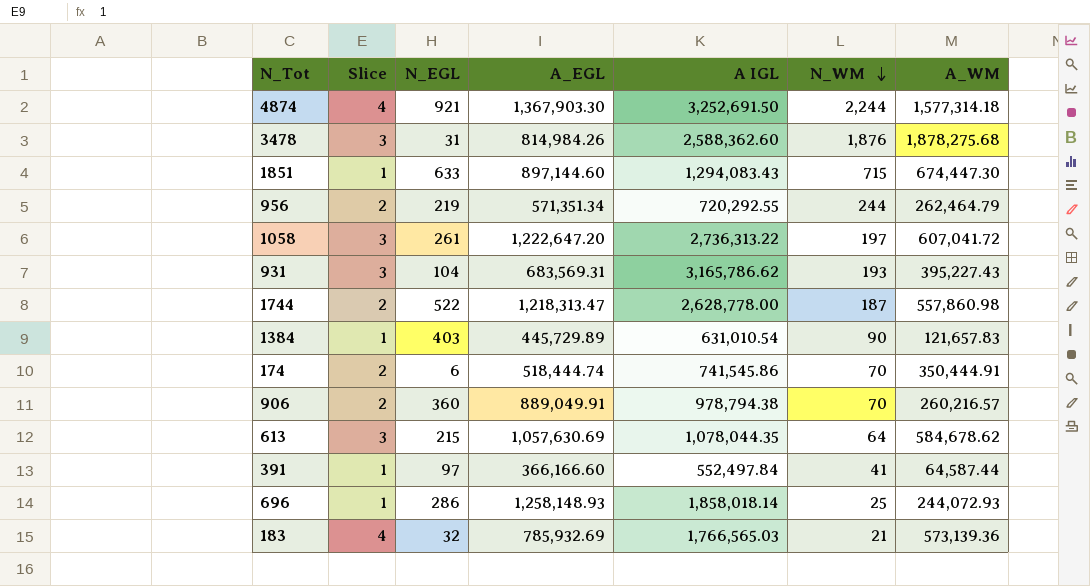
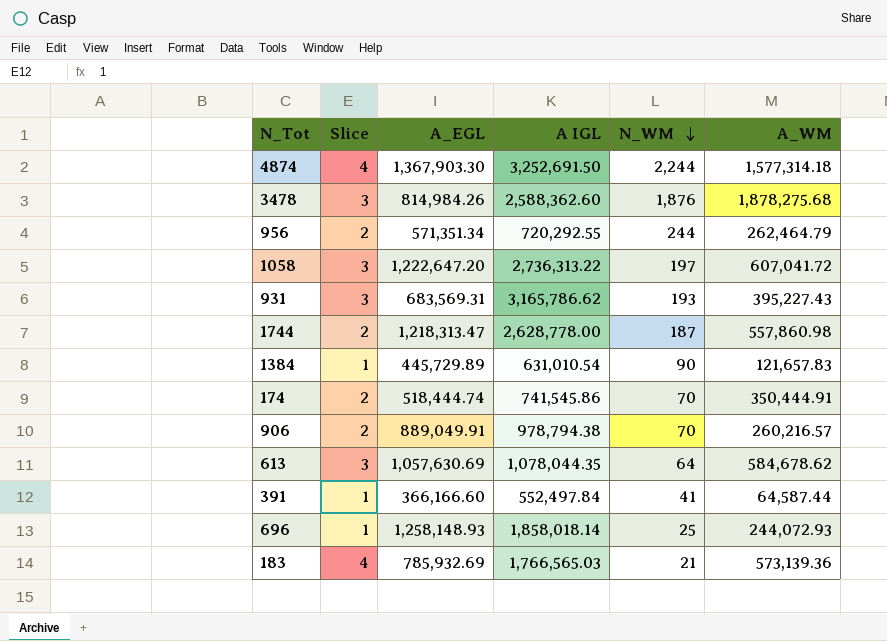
column N_EGL | position: 3 -> none
row 1851: 1 | 633 | 897,144.60 | 1,294,083.43 | 715 | 674,447.30 -> none

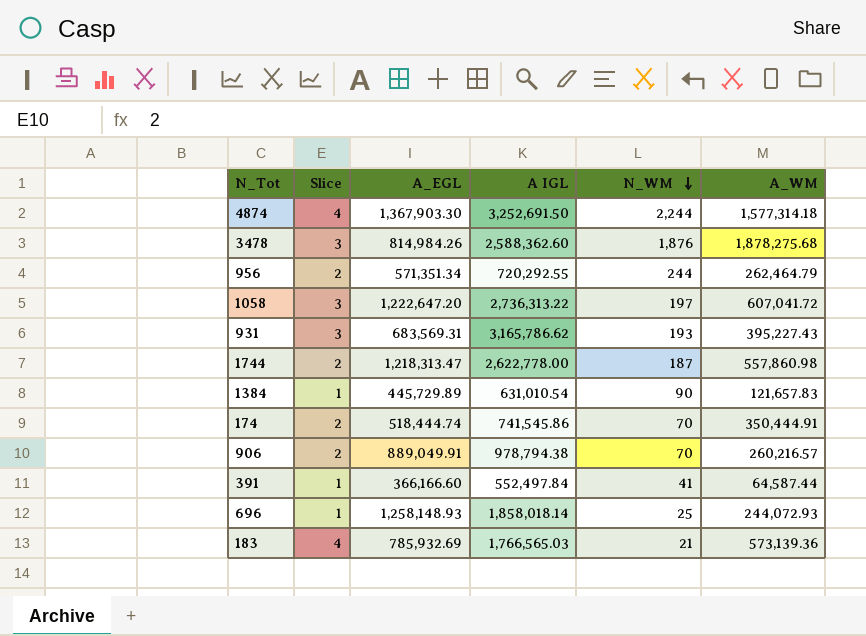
row 613: 3 | 1,057,630.69 | 1,078,044.35 | 64 | 584,678.62 -> none
1744 | A IGL: 2,628,778.00 -> 2,622,778.00

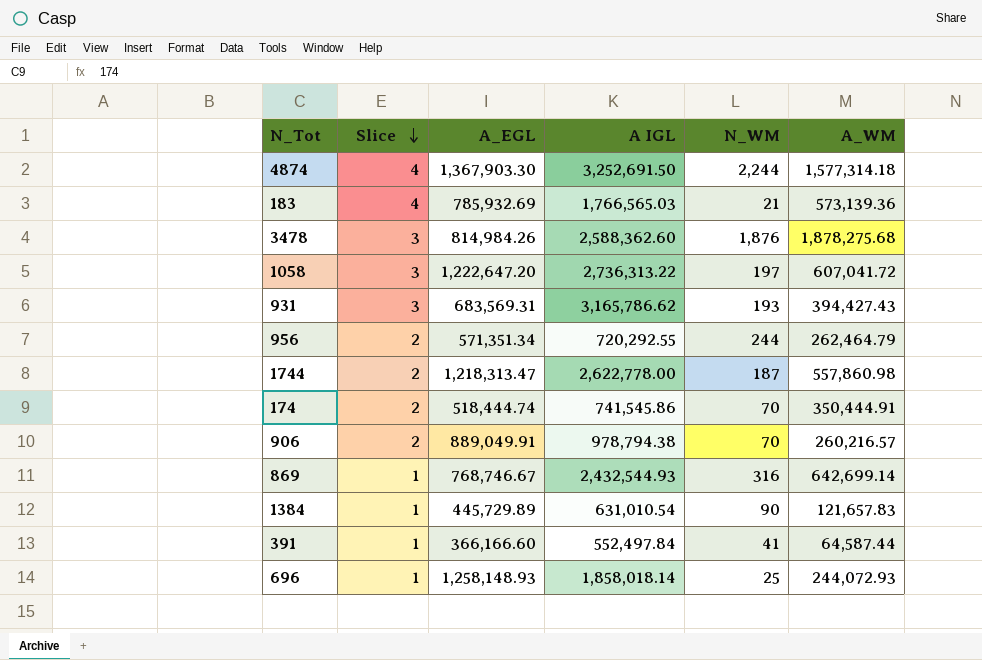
row order: N_WM descending -> Slice descending
931 | A_WM: 395,227.43 -> 394,427.43
row 869: none -> 1 | 768,746.67 | 2,432,544.93 | 316 | 642,699.14

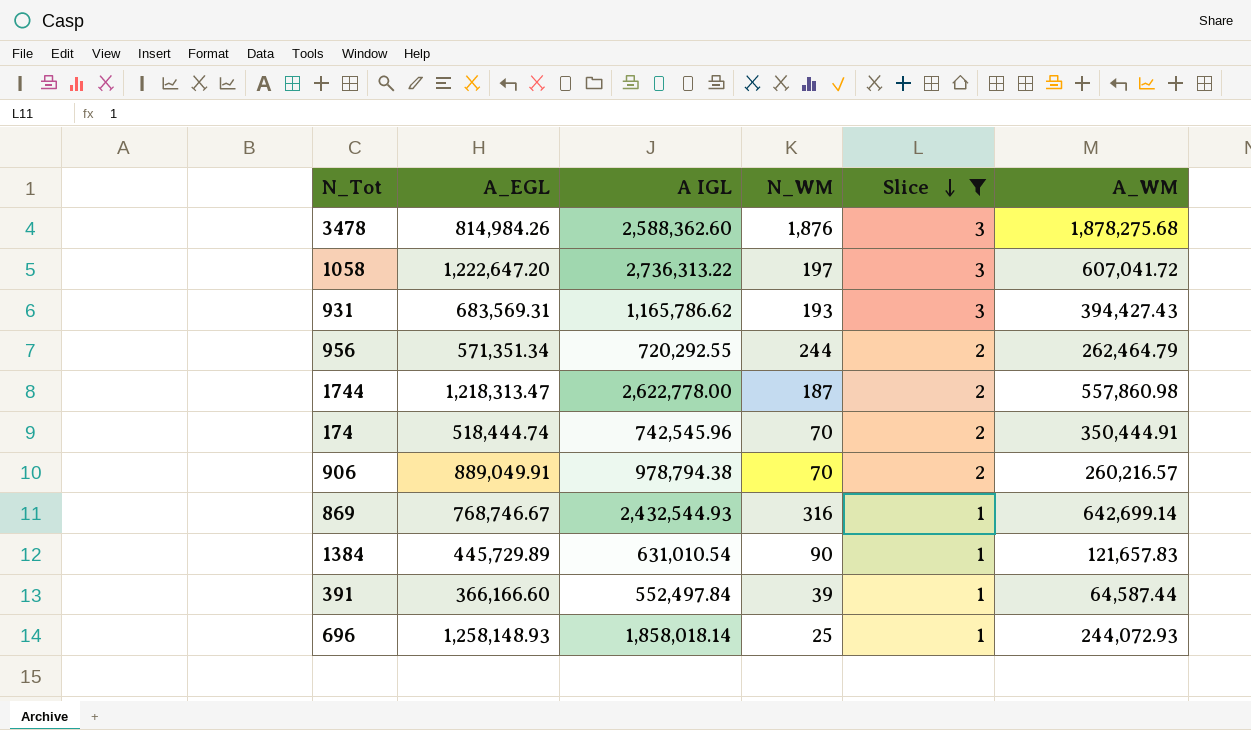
filter: none -> Slice != 4
column Slice | position: 2 -> 5
931 | A IGL: 3,165,786.62 -> 1,165,786.62
174 | A IGL: 741,545.86 -> 742,545.96
391 | N_WM: 41 -> 39

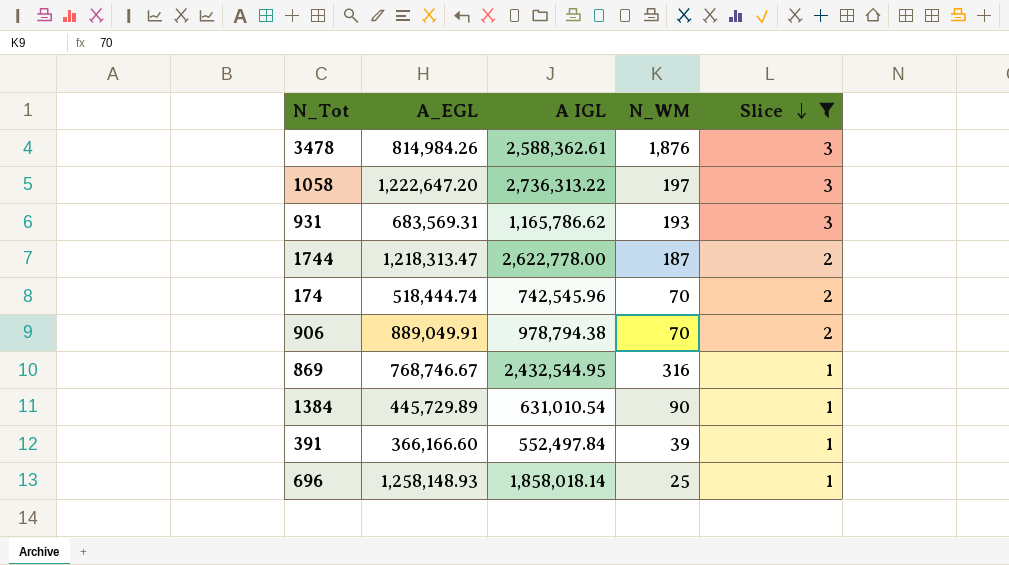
column A_WM | position: 6 -> none
row 956: 571,351.34 | 720,292.55 | 244 | 2 | 262,464.79 -> none
3478 | A IGL: 2,588,362.60 -> 2,588,362.61
869 | A IGL: 2,432,544.93 -> 2,432,544.95

